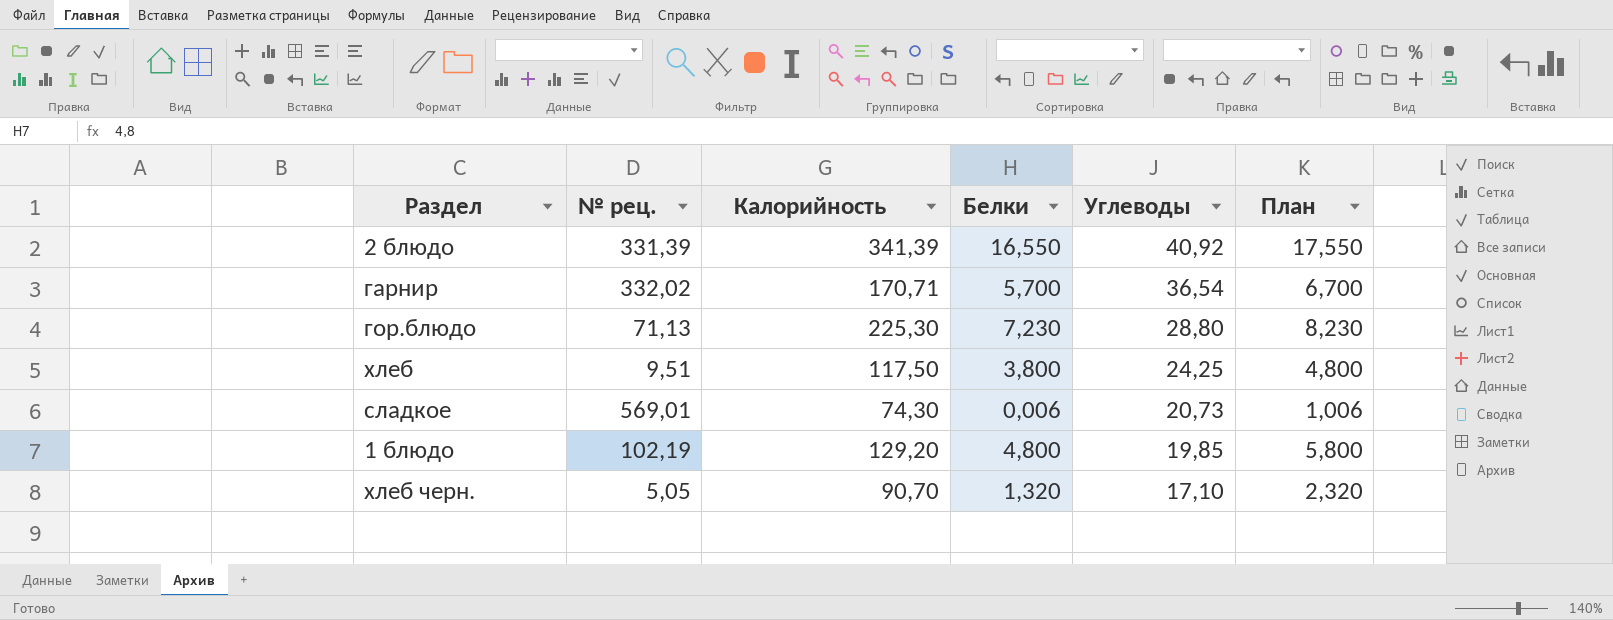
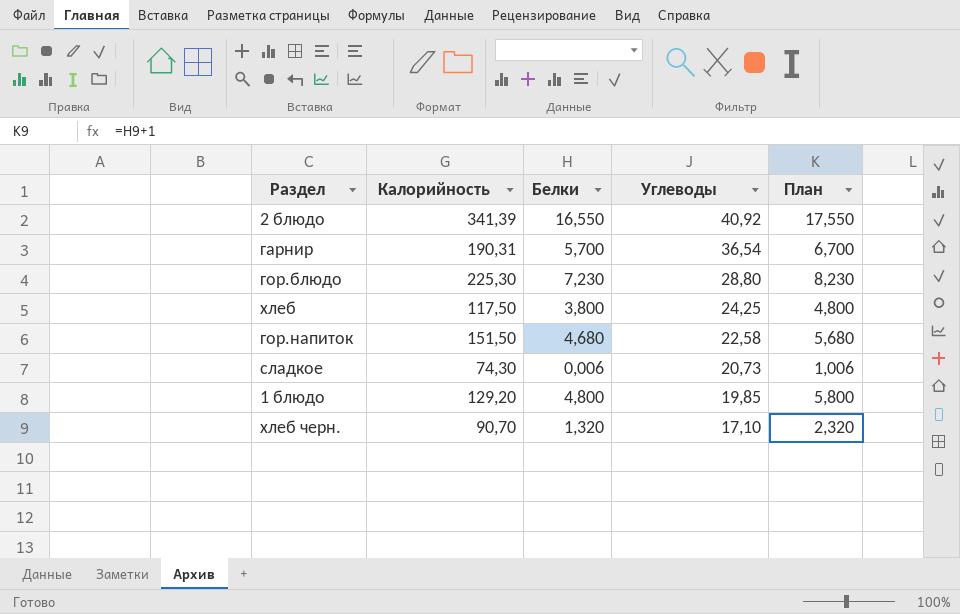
column № рец. | position: 2 -> none
гарнир | Калорийность: 170,71 -> 190,31
row гор.напиток: none -> 151,50 | 4,680 | 22,58 | 5,680

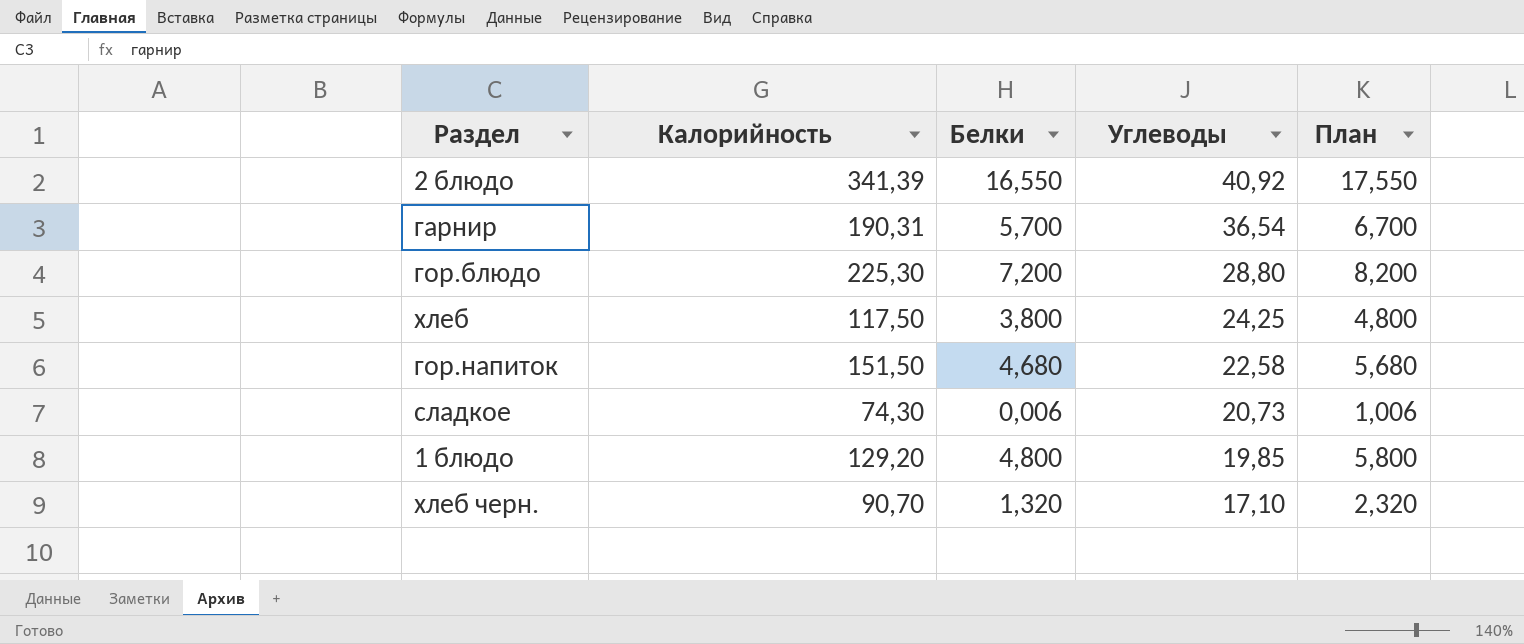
гор.блюдо | Белки: 7,230 -> 7,200
гор.блюдо | План: 8,230 -> 8,200

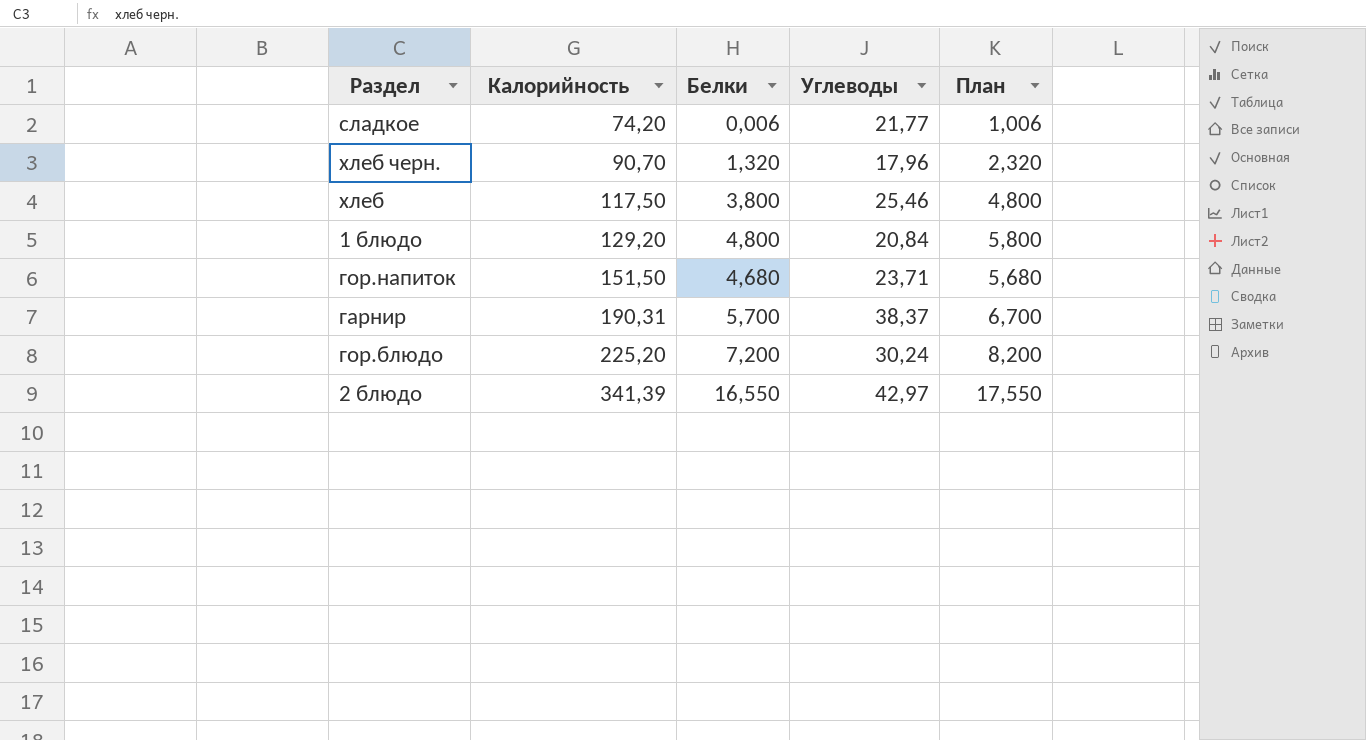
row order: Углеводы descending -> Калорийность ascending
сладкое | Калорийность: 74,30 -> 74,20
сладкое | Углеводы: 20,73 -> 21,77
хлеб черн. | Углеводы: 17,10 -> 17,96
хлеб | Углеводы: 24,25 -> 25,46
1 блюдо | Углеводы: 19,85 -> 20,84
гор.напиток | Углеводы: 22,58 -> 23,71
гарнир | Углеводы: 36,54 -> 38,37
гор.блюдо | Калорийность: 225,30 -> 225,20
гор.блюдо | Углеводы: 28,80 -> 30,24
2 блюдо | Углеводы: 40,92 -> 42,97

